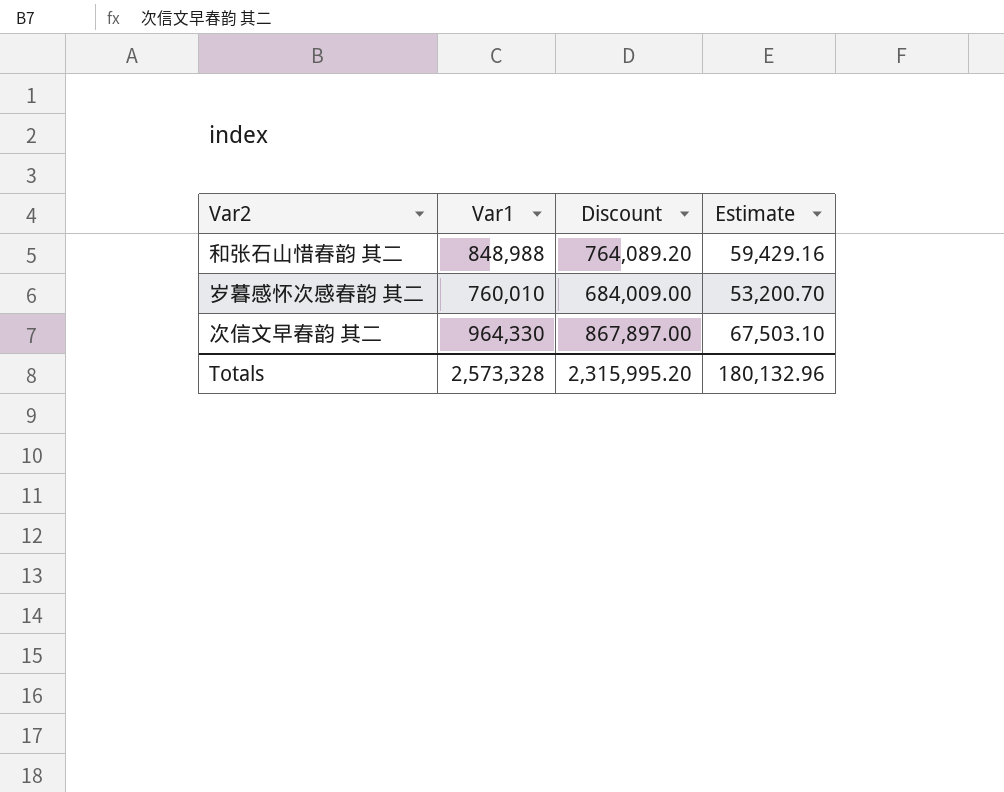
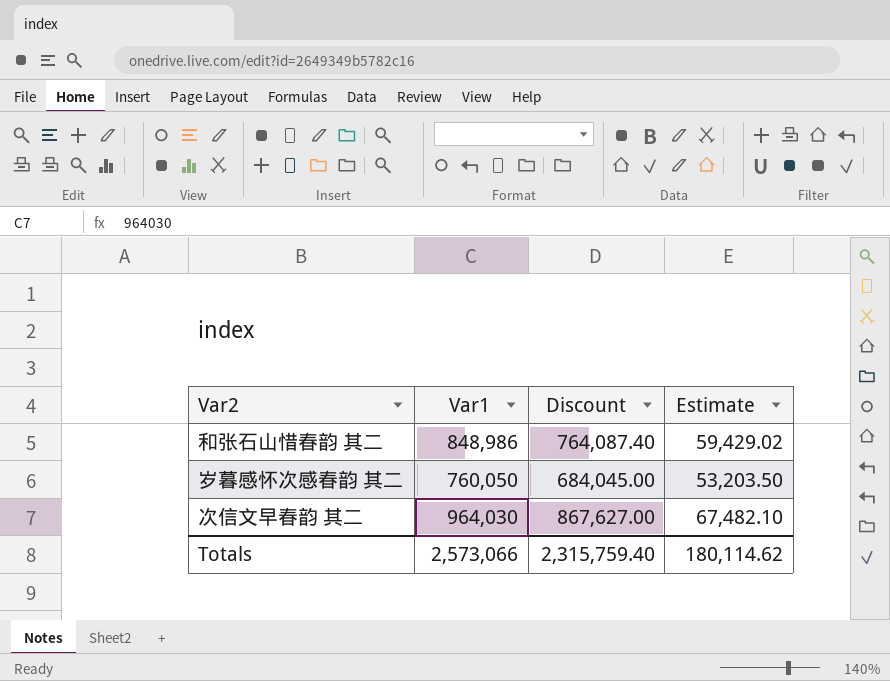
和张石山惜春韵 其二 | Var1: 848,988 -> 848,986
和张石山惜春韵 其二 | Discount: 764,089.20 -> 764,087.40
和张石山惜春韵 其二 | Estimate: 59,429.16 -> 59,429.02
岁暮感怀次感春韵 其二 | Var1: 760,010 -> 760,050
岁暮感怀次感春韵 其二 | Discount: 684,009.00 -> 684,045.00
岁暮感怀次感春韵 其二 | Estimate: 53,200.70 -> 53,203.50
次信文早春韵 其二 | Var1: 964,330 -> 964,030
次信文早春韵 其二 | Discount: 867,897.00 -> 867,627.00
次信文早春韵 其二 | Estimate: 67,503.10 -> 67,482.10
Totals | Var1: 2,573,328 -> 2,573,066
Totals | Discount: 2,315,995.20 -> 2,315,759.40
Totals | Estimate: 180,132.96 -> 180,114.62

